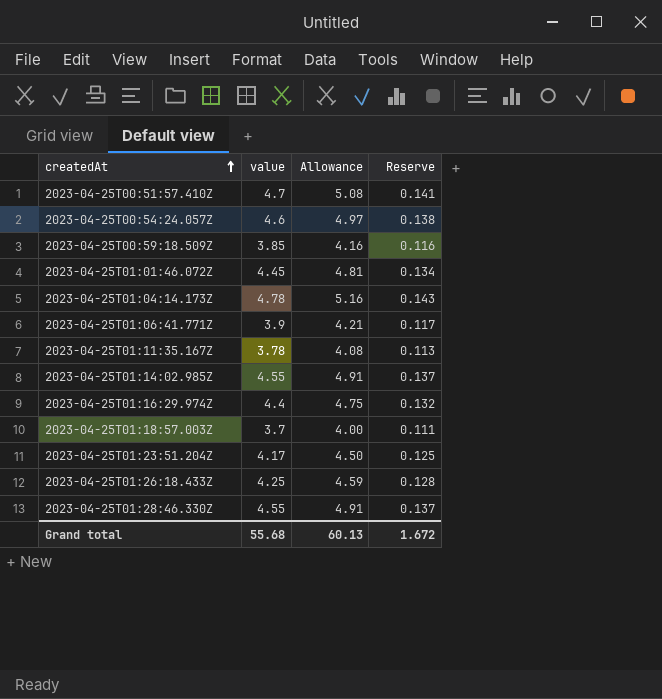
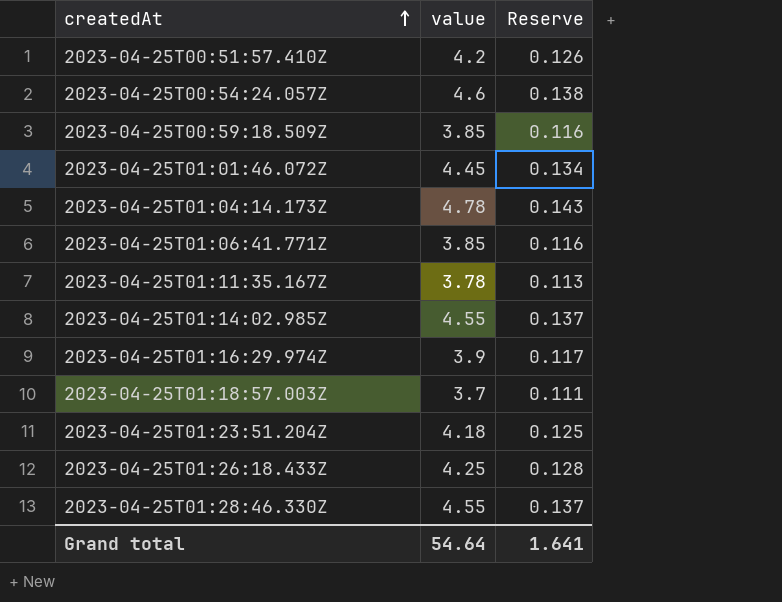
column Allowance | formula: [value] * 1.08 -> none
2023-04-25T00:51:57.410Z | value: 4.7 -> 4.2
2023-04-25T00:51:57.410Z | Reserve: 0.141 -> 0.126
2023-04-25T01:06:41.771Z | value: 3.9 -> 3.85
2023-04-25T01:06:41.771Z | Reserve: 0.117 -> 0.116
2023-04-25T01:16:29.974Z | value: 4.4 -> 3.9
2023-04-25T01:16:29.974Z | Reserve: 0.132 -> 0.117
2023-04-25T01:23:51.204Z | value: 4.17 -> 4.18
Grand total | value: 55.68 -> 54.64
Grand total | Reserve: 1.672 -> 1.641

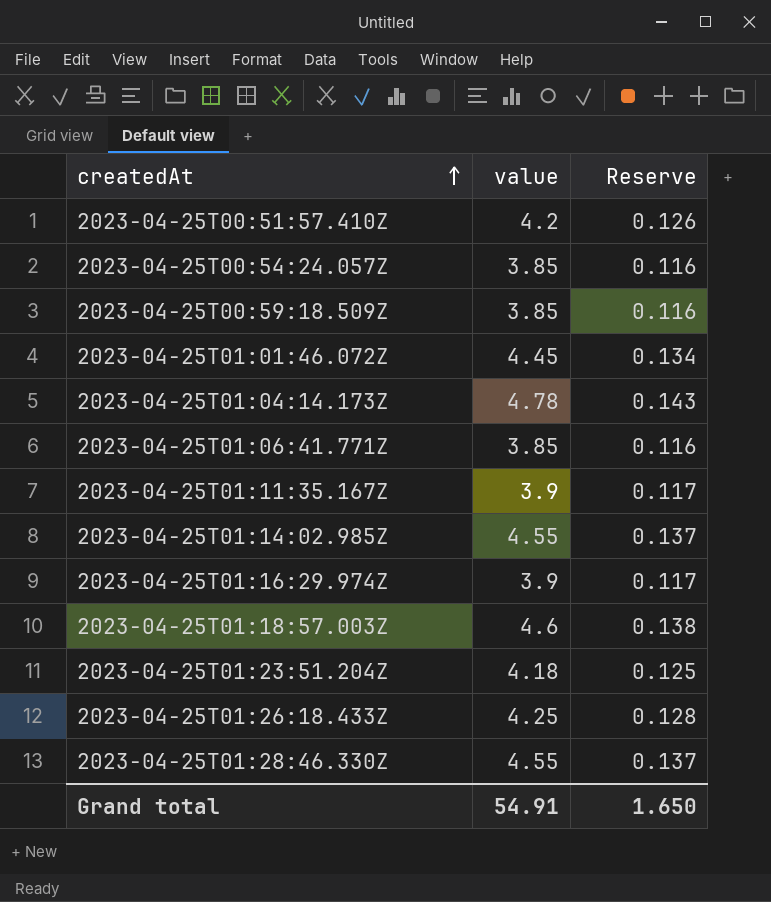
2023-04-25T00:54:24.057Z | value: 4.6 -> 3.85
2023-04-25T00:54:24.057Z | Reserve: 0.138 -> 0.116
2023-04-25T01:11:35.167Z | value: 3.78 -> 3.9
2023-04-25T01:11:35.167Z | Reserve: 0.113 -> 0.117
2023-04-25T01:18:57.003Z | value: 3.7 -> 4.6
2023-04-25T01:18:57.003Z | Reserve: 0.111 -> 0.138
Grand total | value: 54.64 -> 54.91
Grand total | Reserve: 1.641 -> 1.650

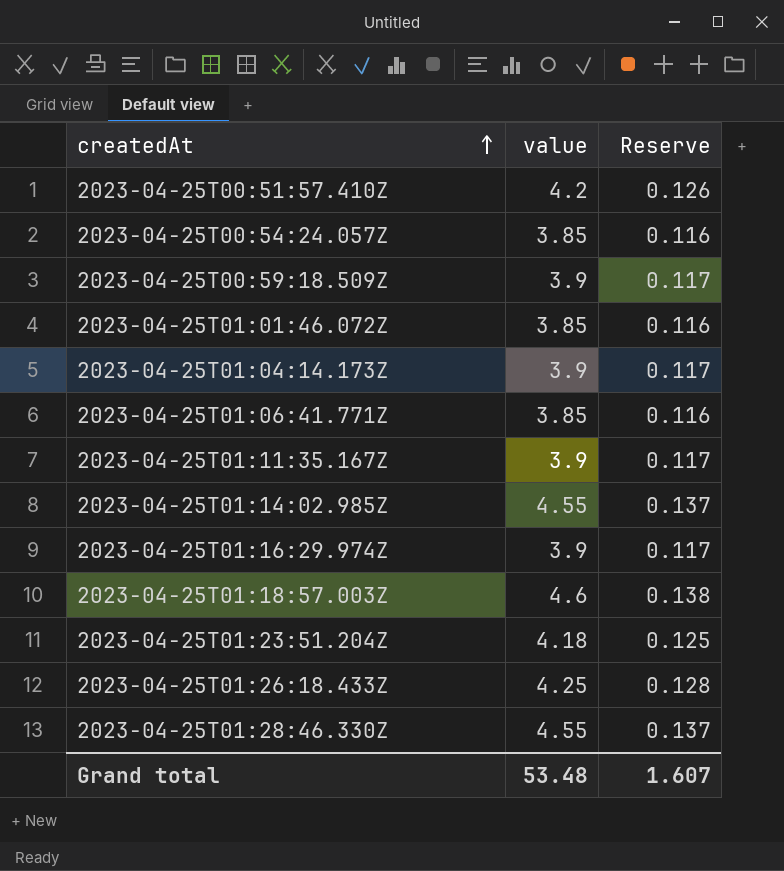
2023-04-25T00:59:18.509Z | value: 3.85 -> 3.9
2023-04-25T00:59:18.509Z | Reserve: 0.116 -> 0.117
2023-04-25T01:01:46.072Z | value: 4.45 -> 3.85
2023-04-25T01:01:46.072Z | Reserve: 0.134 -> 0.116
2023-04-25T01:04:14.173Z | value: 4.78 -> 3.9
2023-04-25T01:04:14.173Z | Reserve: 0.143 -> 0.117
Grand total | value: 54.91 -> 53.48
Grand total | Reserve: 1.650 -> 1.607

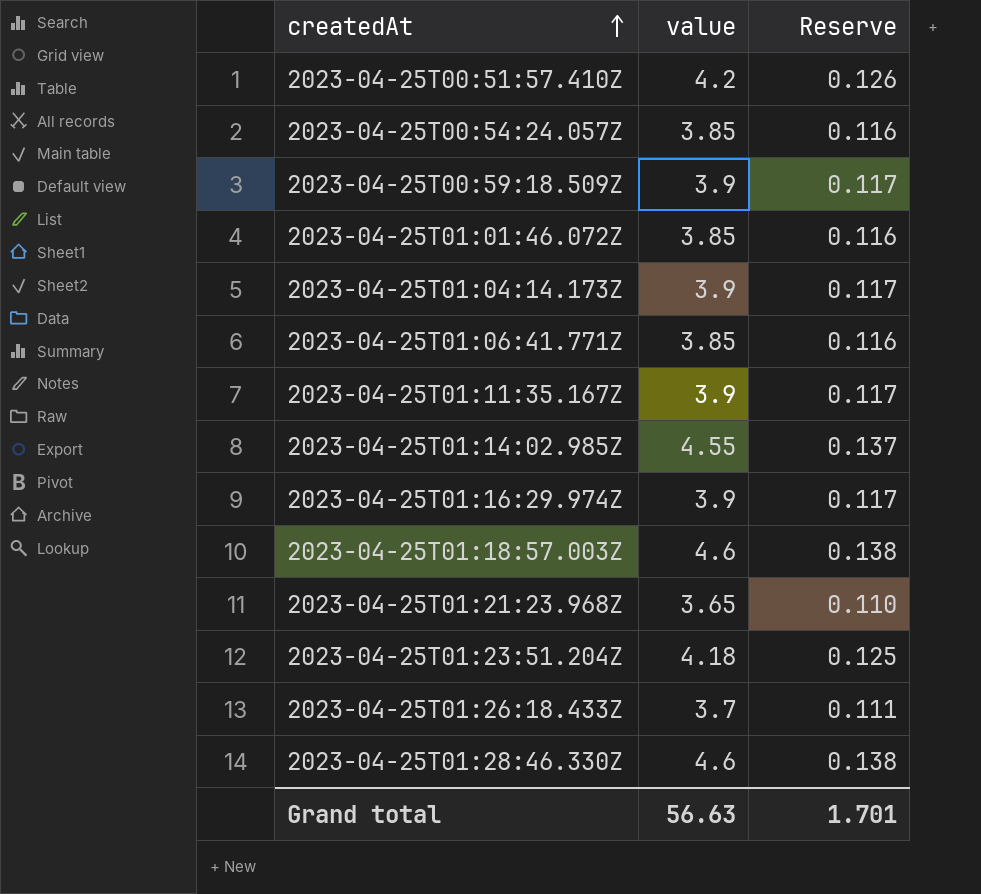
row 2023-04-25T01:21:23.968Z: none -> 3.65 | 0.110
2023-04-25T01:26:18.433Z | value: 4.25 -> 3.7
2023-04-25T01:26:18.433Z | Reserve: 0.128 -> 0.111
2023-04-25T01:28:46.330Z | value: 4.55 -> 4.6
2023-04-25T01:28:46.330Z | Reserve: 0.137 -> 0.138
Grand total | value: 53.48 -> 56.63
Grand total | Reserve: 1.607 -> 1.701

